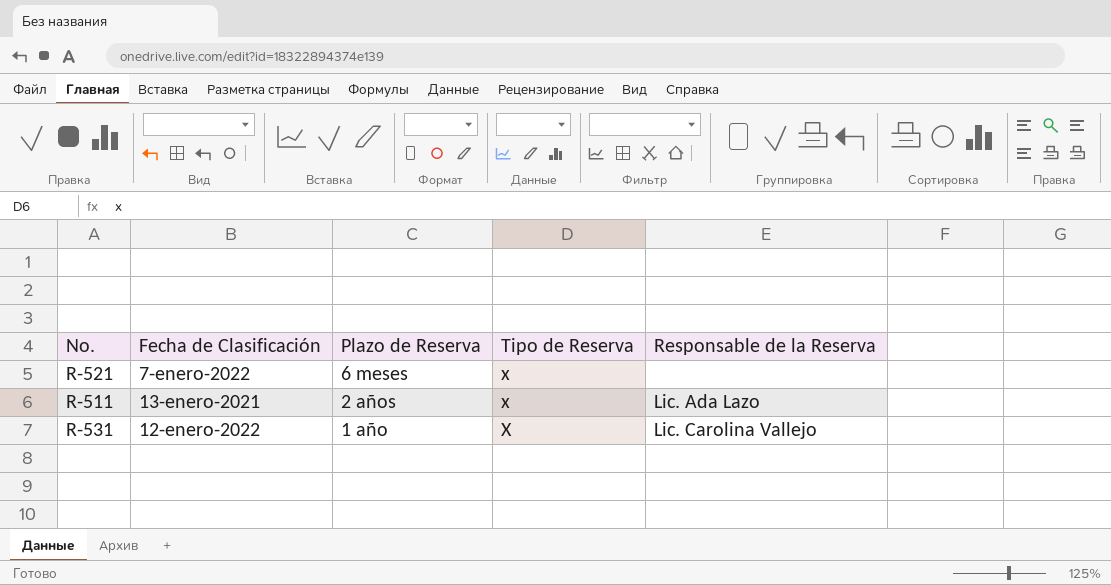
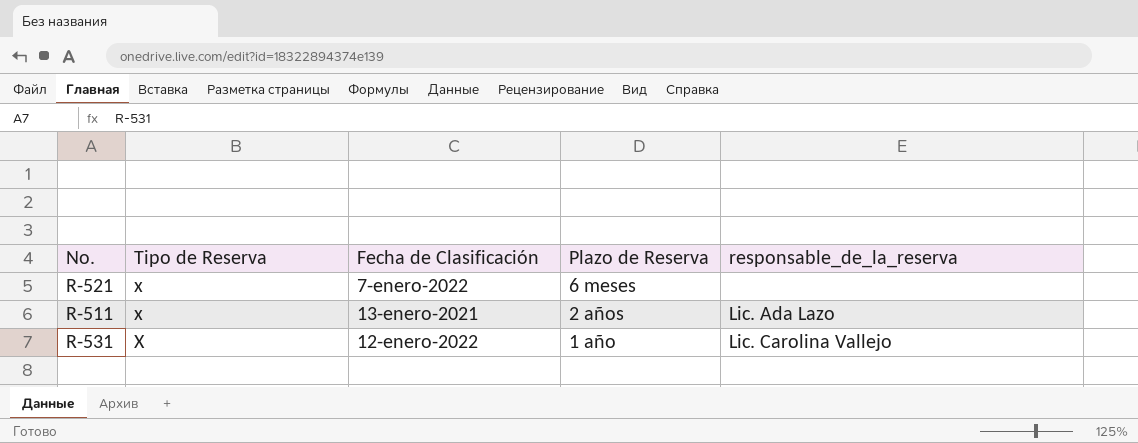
column Tipo de Reserva | position: 4 -> 2
column name: Responsable de la Reserva -> responsable_de_la_reserva

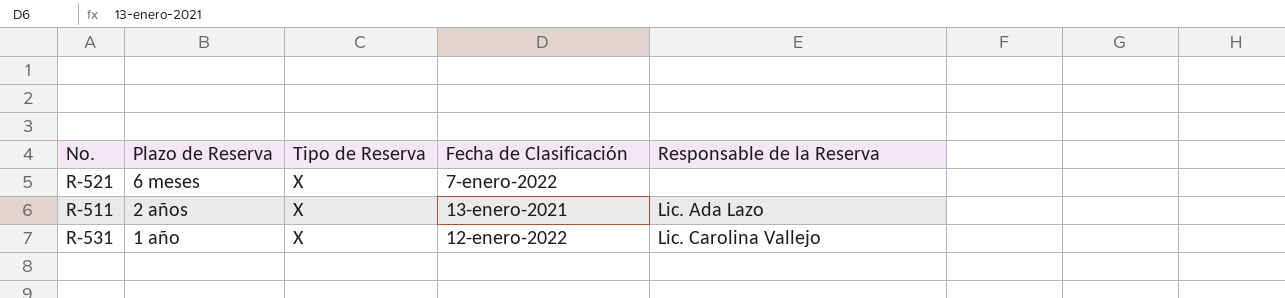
column Plazo de Reserva | position: 4 -> 2
column name: responsable_de_la_reserva -> Responsable de la Reserva
R-521 | Tipo de Reserva: x -> X
R-511 | Tipo de Reserva: x -> X

